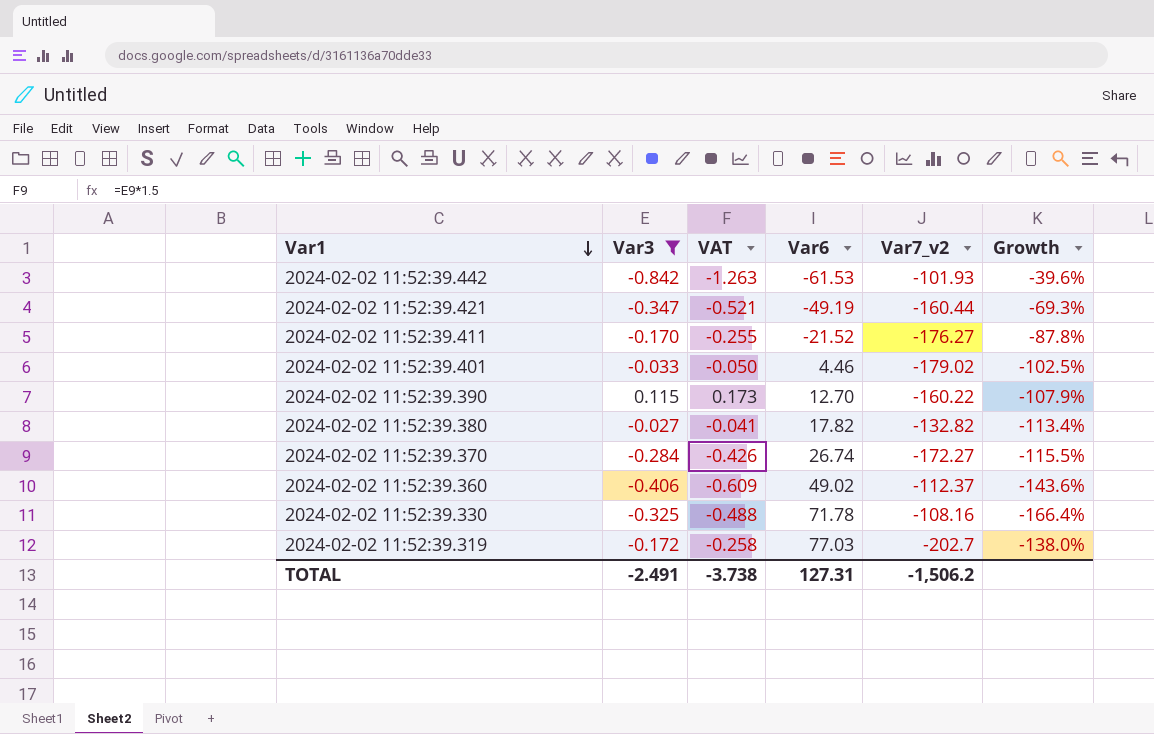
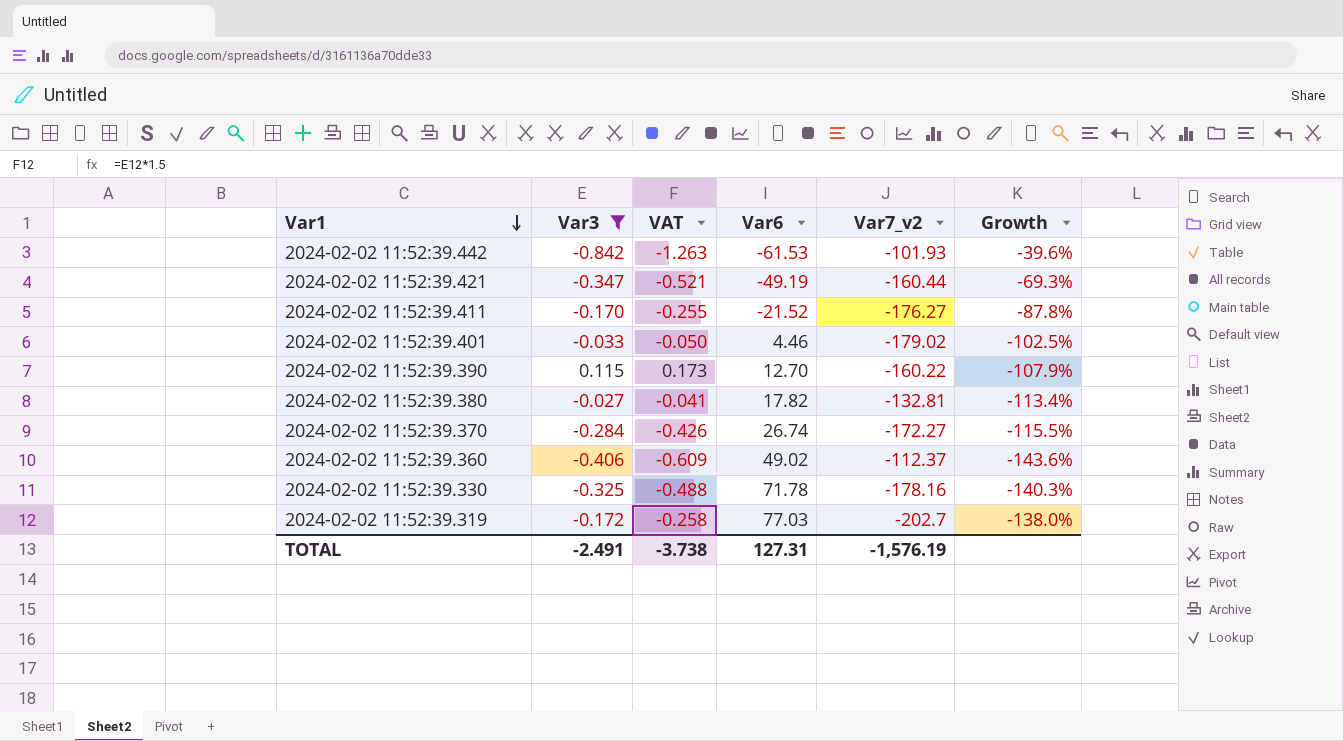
2024-02-02 11:52:39.380 | Var7_v2: -132.82 -> -132.81
2024-02-02 11:52:39.330 | Var7_v2: -108.16 -> -178.16
2024-02-02 11:52:39.330 | Growth: -166.4% -> -140.3%
TOTAL | Var7_v2: -1,506.2 -> -1,576.19

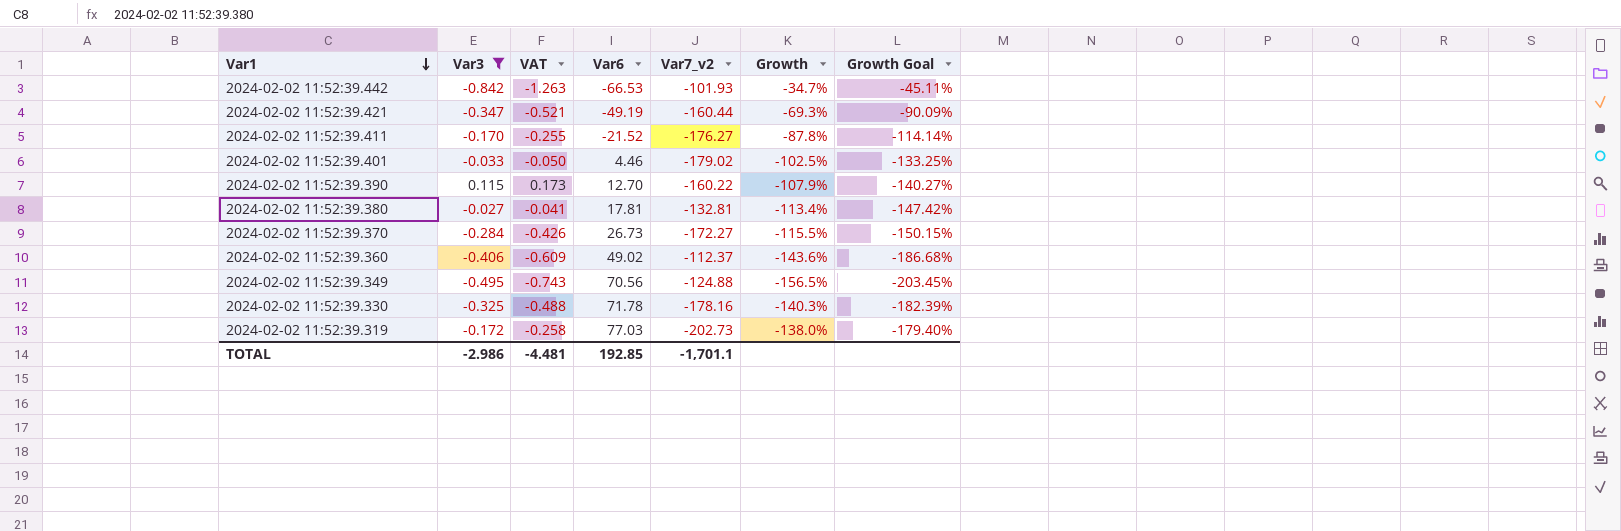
column Growth Goal | formula: none -> [Growth] * 1.3
2024-02-02 11:52:39.442 | Var6: -61.53 -> -66.53
2024-02-02 11:52:39.442 | Growth: -39.6% -> -34.7%
2024-02-02 11:52:39.380 | Var6: 17.82 -> 17.81
2024-02-02 11:52:39.370 | Var6: 26.74 -> 26.73
row 2024-02-02 11:52:39.349: none -> -0.495 | -0.743 | 70.56 | -124.88 | -156.5% | -203.45%
2024-02-02 11:52:39.319 | Var7_v2: -202.7 -> -202.73
TOTAL | Var3: -2.491 -> -2.986
TOTAL | VAT: -3.738 -> -4.481
TOTAL | Var6: 127.31 -> 192.85
TOTAL | Var7_v2: -1,576.19 -> -1,701.1

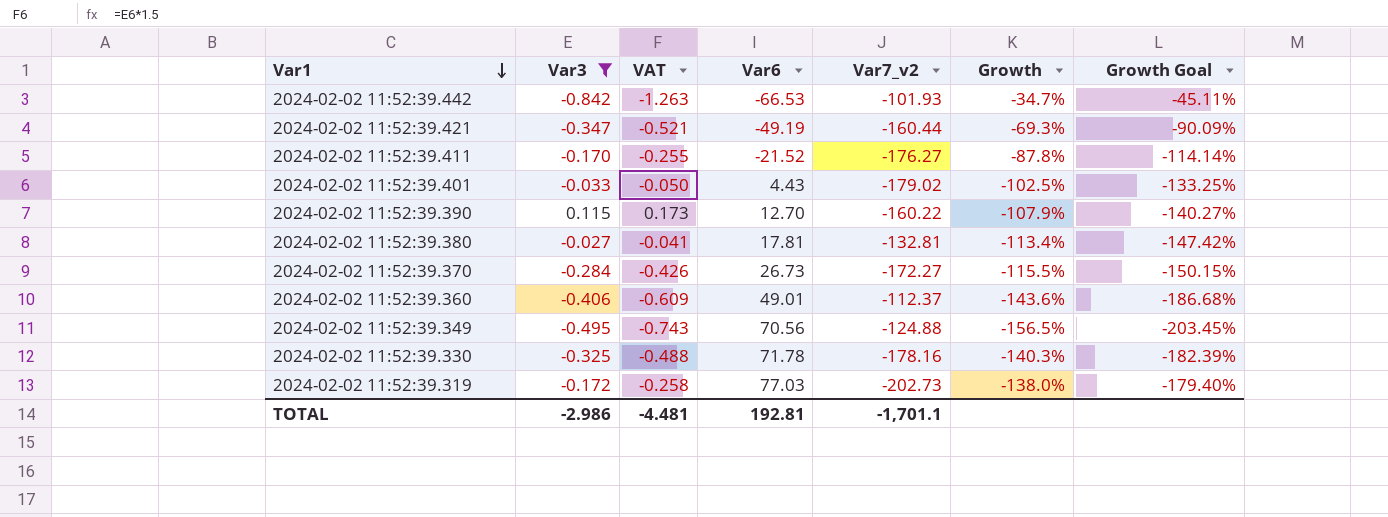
2024-02-02 11:52:39.401 | Var6: 4.46 -> 4.43
2024-02-02 11:52:39.360 | Var6: 49.02 -> 49.01
TOTAL | Var6: 192.85 -> 192.81

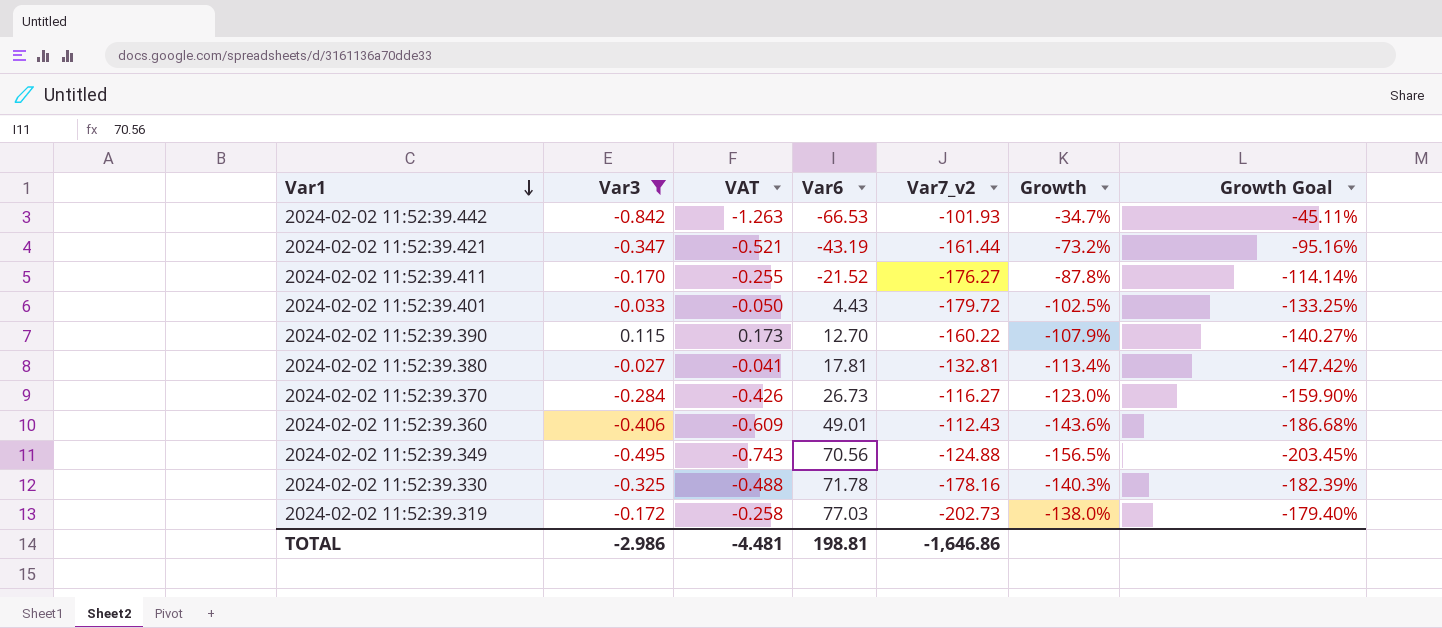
2024-02-02 11:52:39.421 | Var6: -49.19 -> -43.19
2024-02-02 11:52:39.421 | Var7_v2: -160.44 -> -161.44
2024-02-02 11:52:39.421 | Growth: -69.3% -> -73.2%
2024-02-02 11:52:39.421 | Growth Goal: -90.09% -> -95.16%
2024-02-02 11:52:39.401 | Var7_v2: -179.02 -> -179.72
2024-02-02 11:52:39.370 | Var7_v2: -172.27 -> -116.27
2024-02-02 11:52:39.370 | Growth: -115.5% -> -123.0%
2024-02-02 11:52:39.370 | Growth Goal: -150.15% -> -159.90%
2024-02-02 11:52:39.360 | Var7_v2: -112.37 -> -112.43
TOTAL | Var6: 192.81 -> 198.81
TOTAL | Var7_v2: -1,701.1 -> -1,646.86

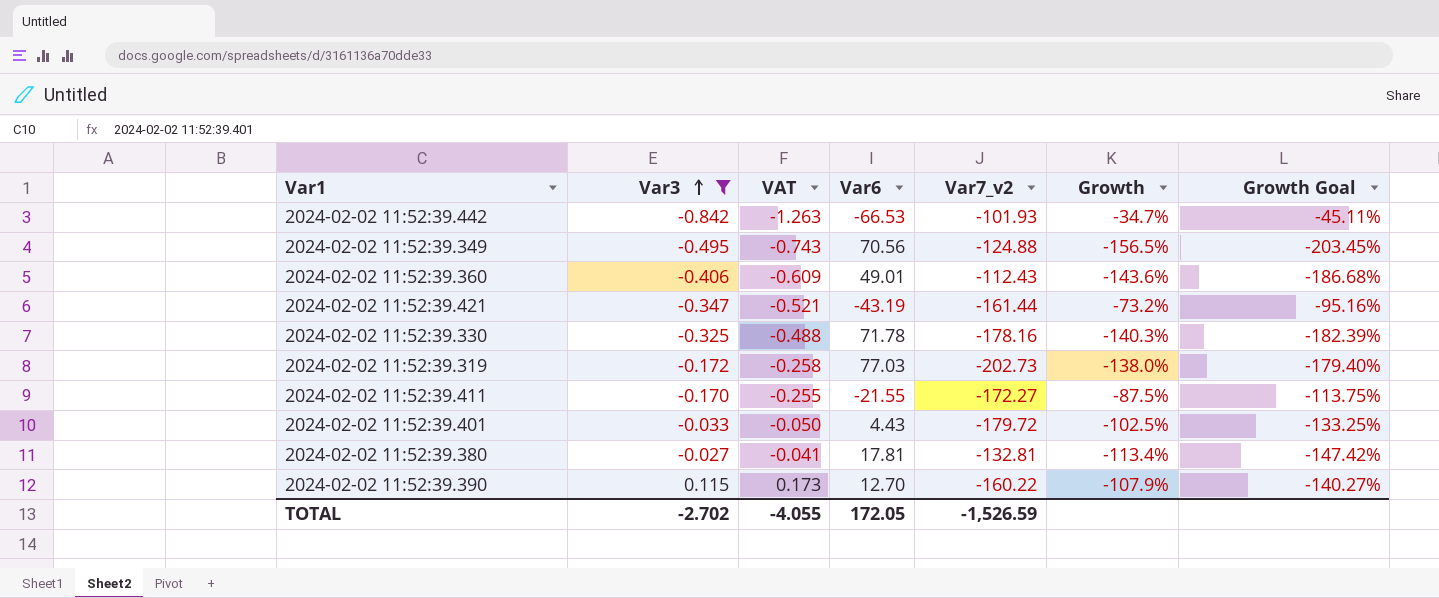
row order: Var1 descending -> Var3 ascending
row 2024-02-02 11:52:39.370: -0.284 | -0.426 | 26.73 | -116.27 | -123.0% | -159.90% -> none
2024-02-02 11:52:39.411 | Var6: -21.52 -> -21.55
2024-02-02 11:52:39.411 | Var7_v2: -176.27 -> -172.27
2024-02-02 11:52:39.411 | Growth: -87.8% -> -87.5%
2024-02-02 11:52:39.411 | Growth Goal: -114.14% -> -113.75%
TOTAL | Var3: -2.986 -> -2.702
TOTAL | VAT: -4.481 -> -4.055
TOTAL | Var6: 198.81 -> 172.05
TOTAL | Var7_v2: -1,646.86 -> -1,526.59

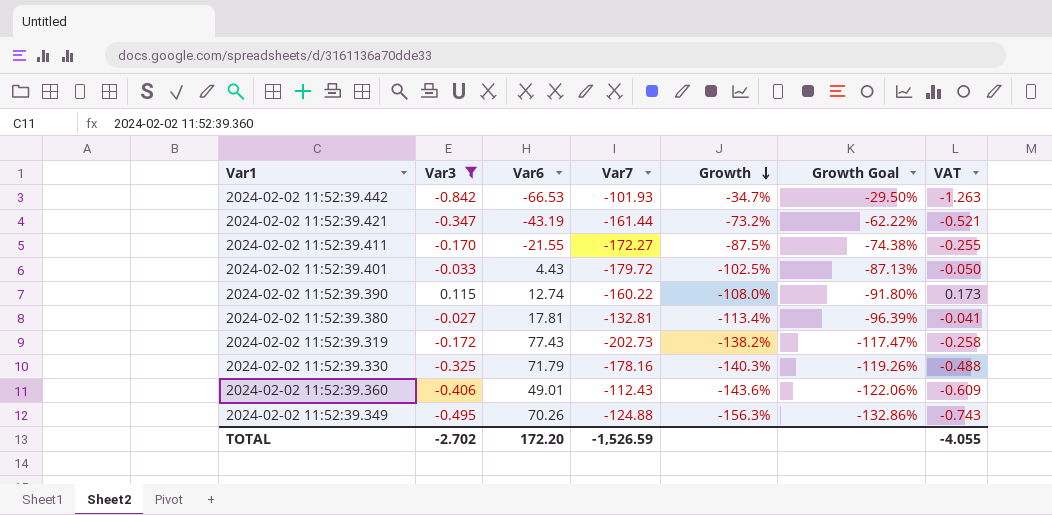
row order: Var3 ascending -> Growth descending
column name: Var7_v2 -> Var7
column Growth Goal | formula: [Growth] * 1.3 -> [Growth] * 0.85
column VAT | position: 3 -> 7
2024-02-02 11:52:39.390 | Var6: 12.70 -> 12.74
2024-02-02 11:52:39.390 | Growth: -107.9% -> -108.0%
2024-02-02 11:52:39.319 | Var6: 77.03 -> 77.43
2024-02-02 11:52:39.319 | Growth: -138.0% -> -138.2%
2024-02-02 11:52:39.330 | Var6: 71.78 -> 71.79
2024-02-02 11:52:39.349 | Var6: 70.56 -> 70.26
2024-02-02 11:52:39.349 | Growth: -156.5% -> -156.3%
TOTAL | Var6: 172.05 -> 172.20

